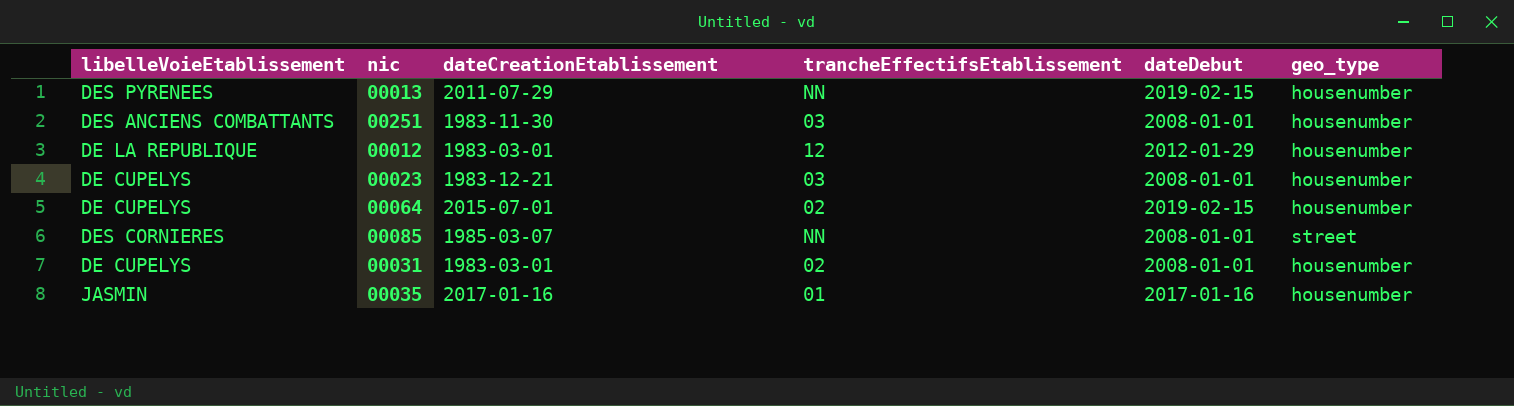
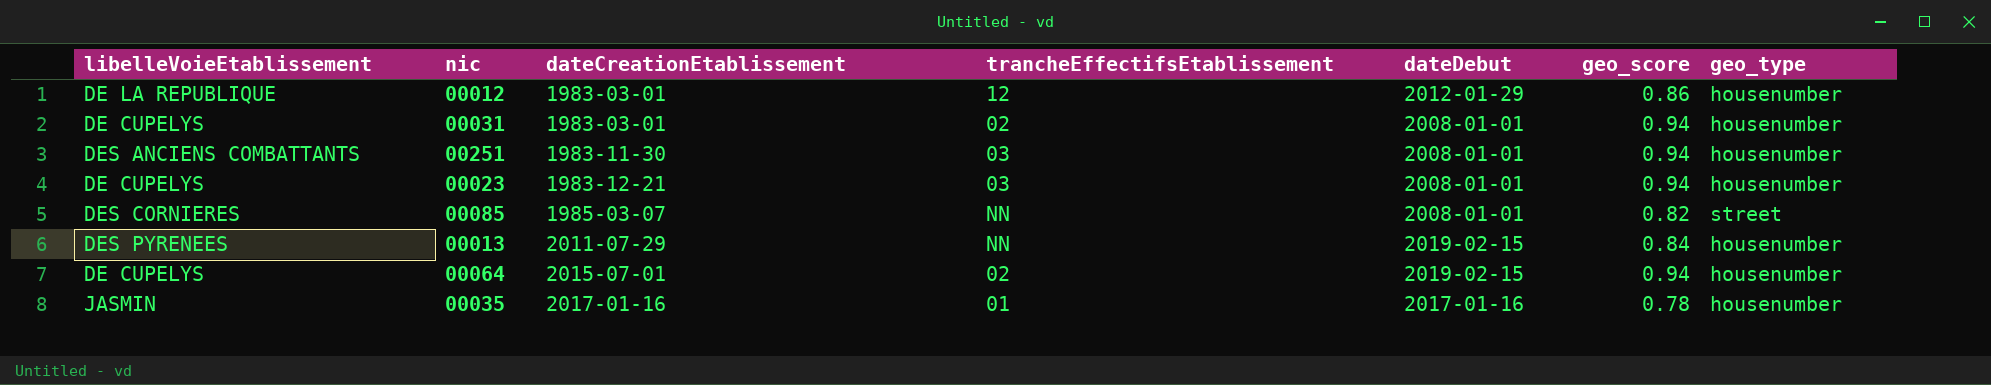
row order: none -> dateCreationEtablissement ascending
column geo_score | position: none -> 6

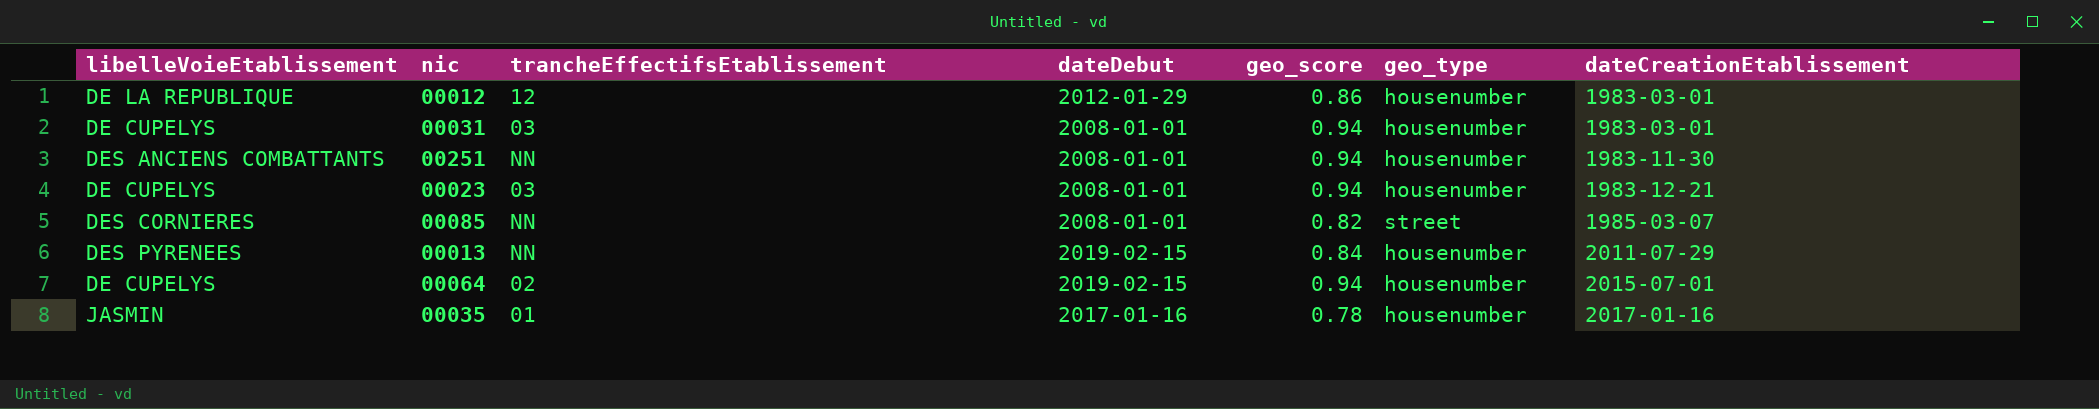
column dateCreationEtablissement | position: 3 -> 7
00031 | trancheEffectifsEtablissement: 02 -> 03
00251 | trancheEffectifsEtablissement: 03 -> NN

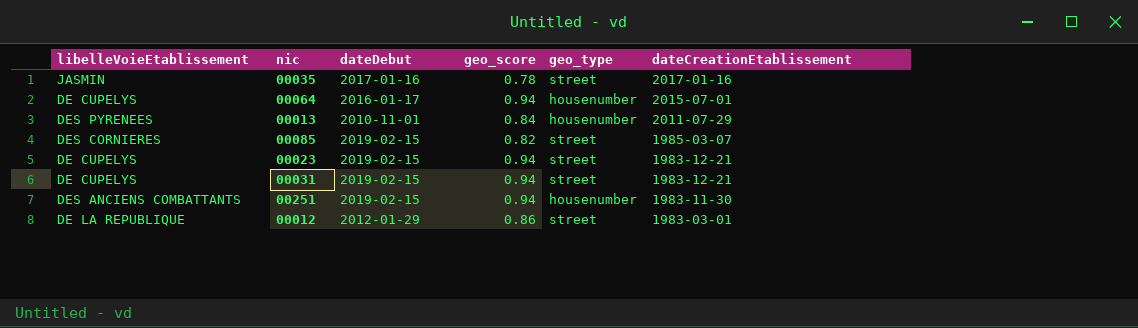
row order: dateCreationEtablissement ascending -> dateCreationEtablissement descending
column trancheEffectifsEtablissement | position: 3 -> none
00035 | geo_type: housenumber -> street
00064 | dateDebut: 2019-02-15 -> 2016-01-17
00013 | dateDebut: 2019-02-15 -> 2010-11-01
00085 | dateDebut: 2008-01-01 -> 2019-02-15
00023 | dateDebut: 2008-01-01 -> 2019-02-15
00023 | geo_type: housenumber -> street
00031 | dateDebut: 2008-01-01 -> 2019-02-15
00031 | geo_type: housenumber -> street
00031 | dateCreationEtablissement: 1983-03-01 -> 1983-12-21
00251 | dateDebut: 2008-01-01 -> 2019-02-15
00012 | geo_type: housenumber -> street

